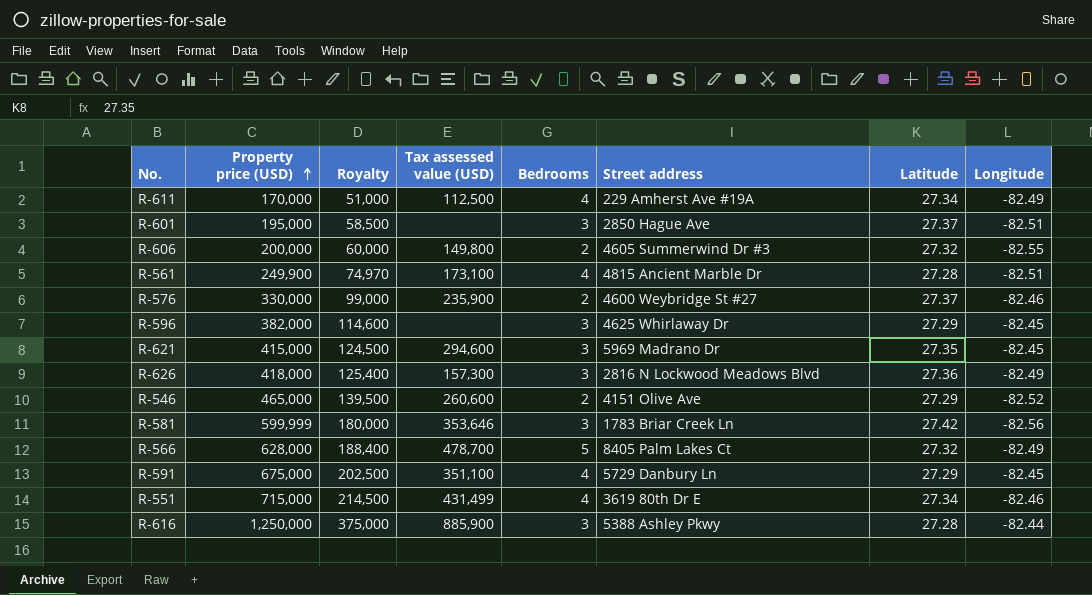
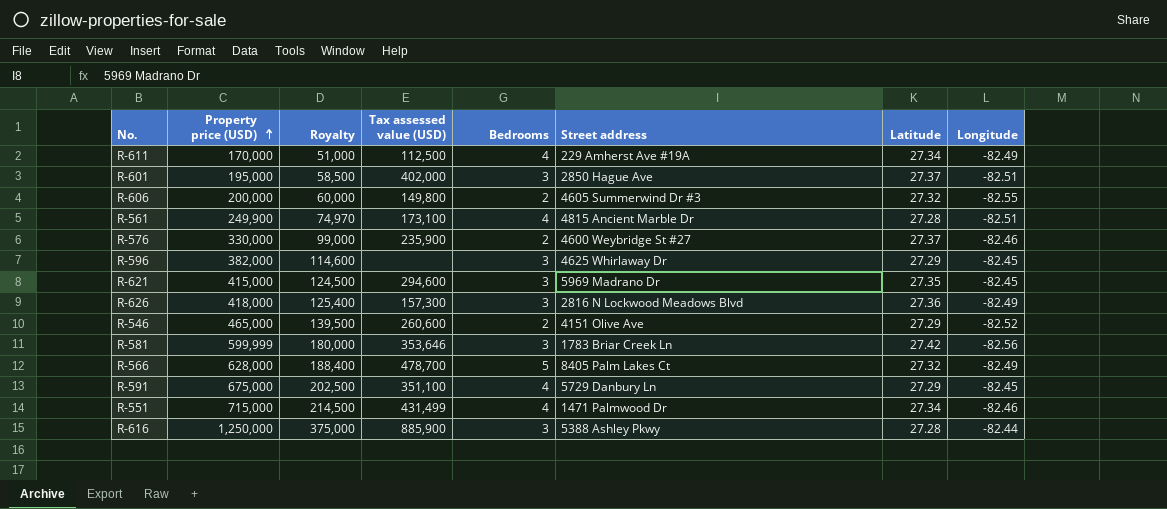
R-601 | Tax assessed value (USD): none -> 402,000
R-551 | Street address: 3619 80th Dr E -> 1471 Palmwood Dr

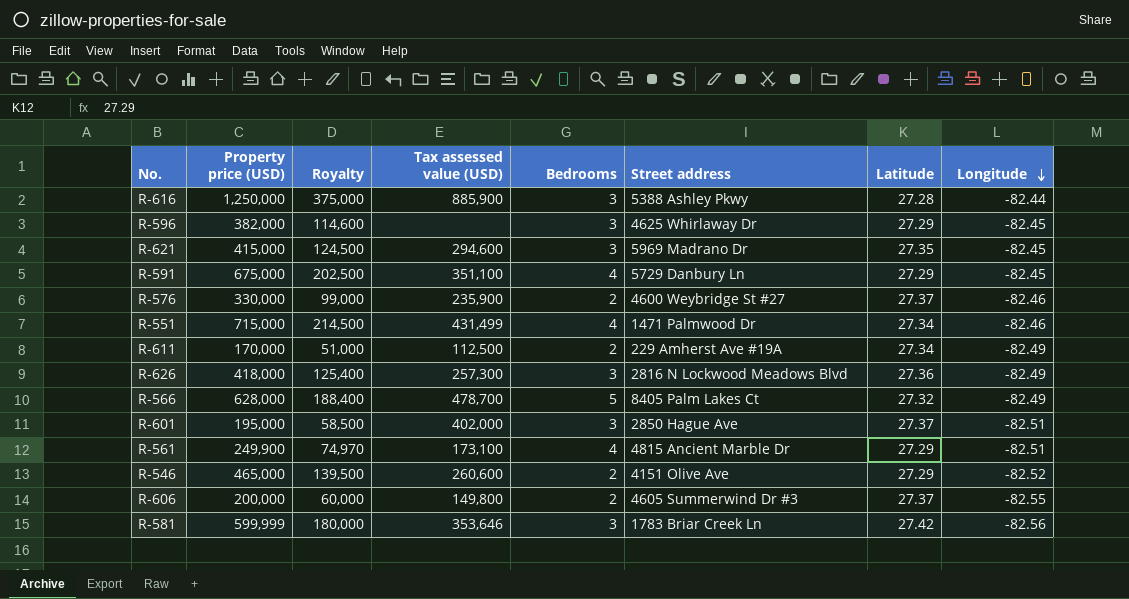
row order: Property price (USD) ascending -> Longitude descending
R-611 | Bedrooms: 4 -> 2
R-626 | Tax assessed value (USD): 157,300 -> 257,300
R-561 | Latitude: 27.28 -> 27.29
R-606 | Latitude: 27.32 -> 27.37

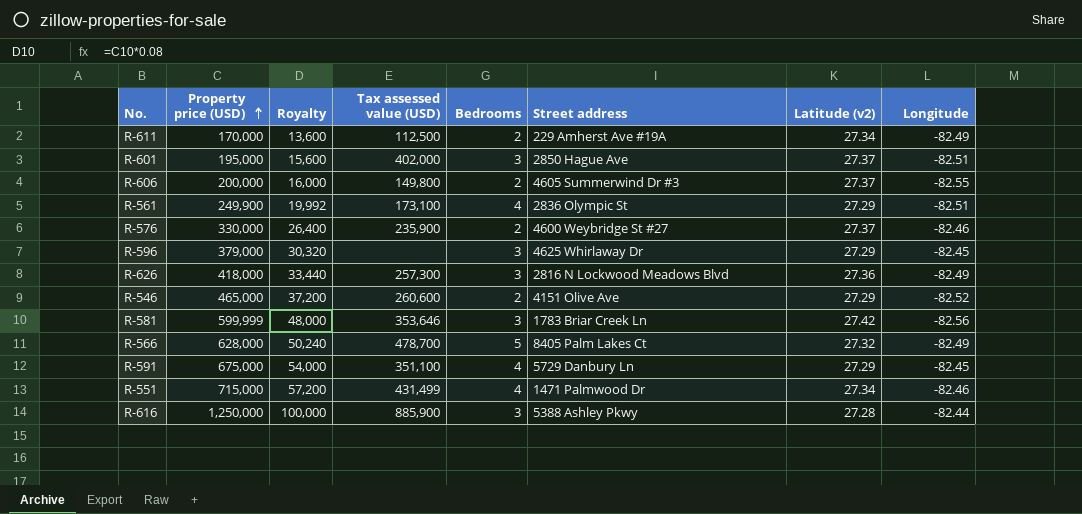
row order: Longitude descending -> Property price (USD) ascending
column Royalty | formula: [Property price (USD)] * 0.3 -> [Property price (USD)] * 0.08
column name: Latitude -> Latitude (v2)
row R-621: 415,000 | 124,500 | 294,600 | 3 | 5969 Madrano Dr | 27.35 | -82.45 -> none
R-561 | Street address: 4815 Ancient Marble Dr -> 2836 Olympic St
R-596 | Property price (USD): 382,000 -> 379,000

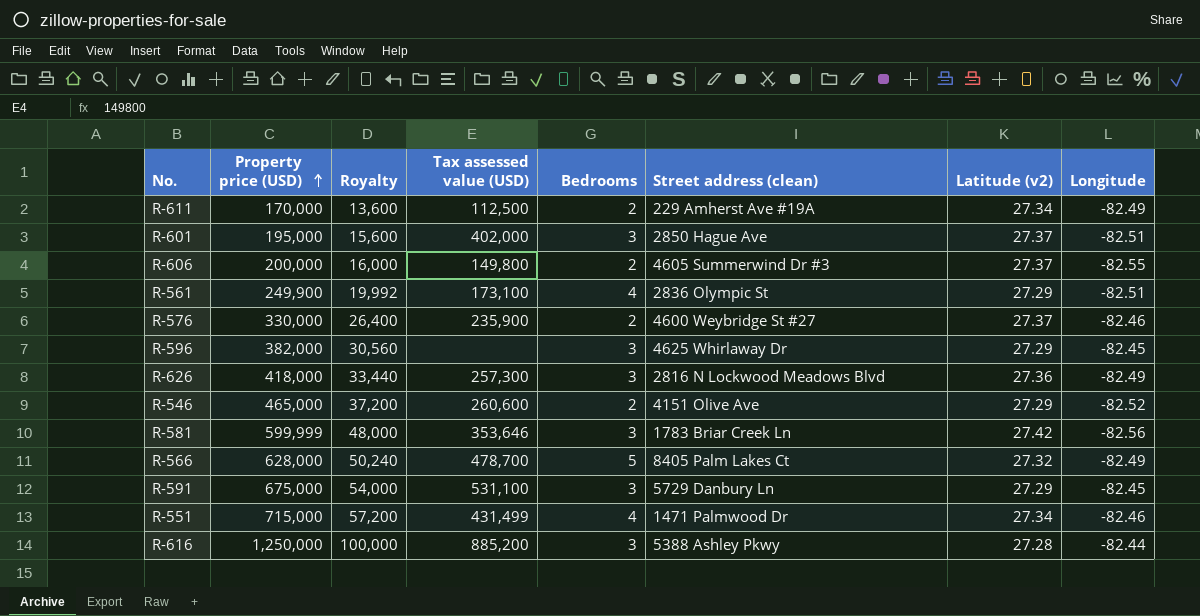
column name: Street address -> Street address (clean)
R-596 | Property price (USD): 379,000 -> 382,000
R-596 | Royalty: 30,320 -> 30,560
R-591 | Tax assessed value (USD): 351,100 -> 531,100
R-591 | Bedrooms: 4 -> 3
R-616 | Tax assessed value (USD): 885,900 -> 885,200

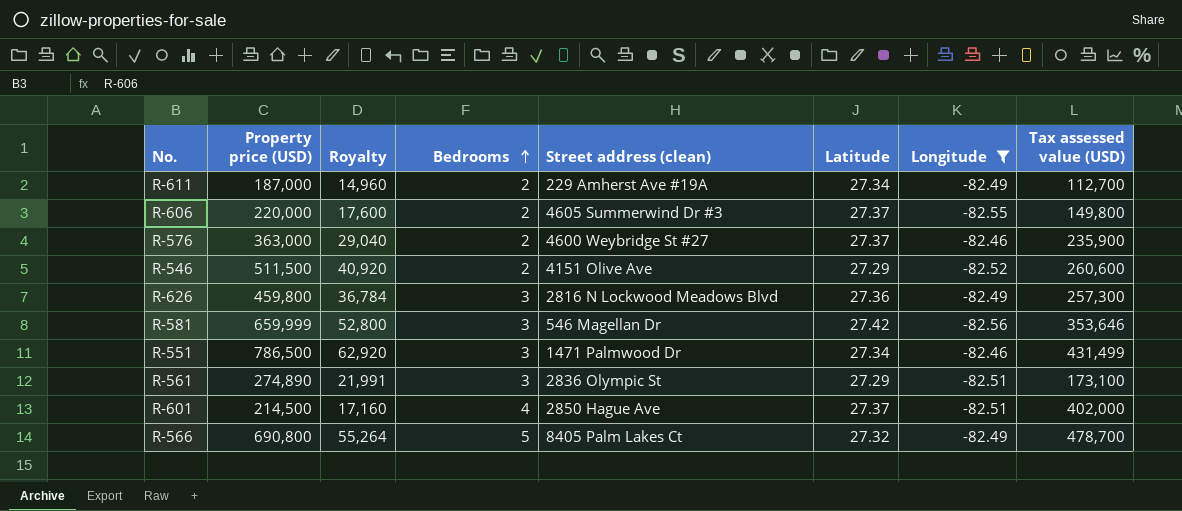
filter: none -> Longitude <= -82.46
row order: Property price (USD) ascending -> Bedrooms ascending
column name: Latitude (v2) -> Latitude
column Tax assessed value (USD) | position: 4 -> 8
R-611 | Property price (USD): 170,000 -> 187,000
R-611 | Royalty: 13,600 -> 14,960
R-611 | Tax assessed value (USD): 112,500 -> 112,700
R-606 | Property price (USD): 200,000 -> 220,000
R-606 | Royalty: 16,000 -> 17,600
R-576 | Property price (USD): 330,000 -> 363,000
R-576 | Royalty: 26,400 -> 29,040
R-546 | Property price (USD): 465,000 -> 511,500
R-546 | Royalty: 37,200 -> 40,920
R-626 | Property price (USD): 418,000 -> 459,800
R-626 | Royalty: 33,440 -> 36,784
R-581 | Property price (USD): 599,999 -> 659,999
R-581 | Royalty: 48,000 -> 52,800
R-581 | Street address (clean): 1783 Briar Creek Ln -> 546 Magellan Dr
R-551 | Property price (USD): 715,000 -> 786,500
R-551 | Royalty: 57,200 -> 62,920
R-551 | Bedrooms: 4 -> 3
R-561 | Property price (USD): 249,900 -> 274,890
R-561 | Royalty: 19,992 -> 21,991
R-561 | Bedrooms: 4 -> 3
R-601 | Property price (USD): 195,000 -> 214,500
R-601 | Royalty: 15,600 -> 17,160
R-601 | Bedrooms: 3 -> 4
R-566 | Property price (USD): 628,000 -> 690,800
R-566 | Royalty: 50,240 -> 55,264

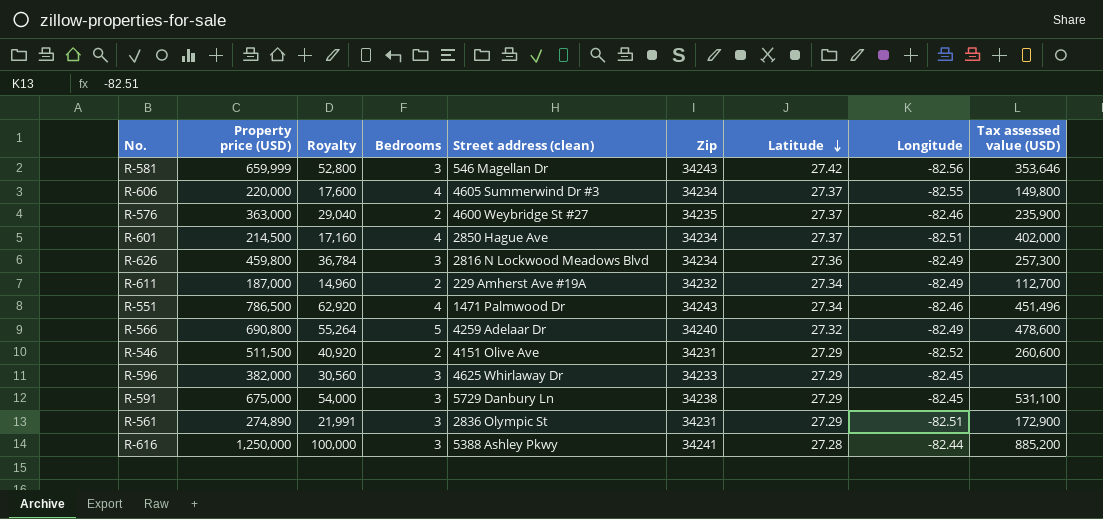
filter: Longitude <= -82.46 -> none
row order: Bedrooms ascending -> Latitude descending
column Zip | position: none -> 6
R-606 | Bedrooms: 2 -> 4
R-551 | Bedrooms: 3 -> 4
R-551 | Tax assessed value (USD): 431,499 -> 451,496
R-566 | Street address (clean): 8405 Palm Lakes Ct -> 4259 Adelaar Dr
R-566 | Tax assessed value (USD): 478,700 -> 478,600
R-561 | Tax assessed value (USD): 173,100 -> 172,900

